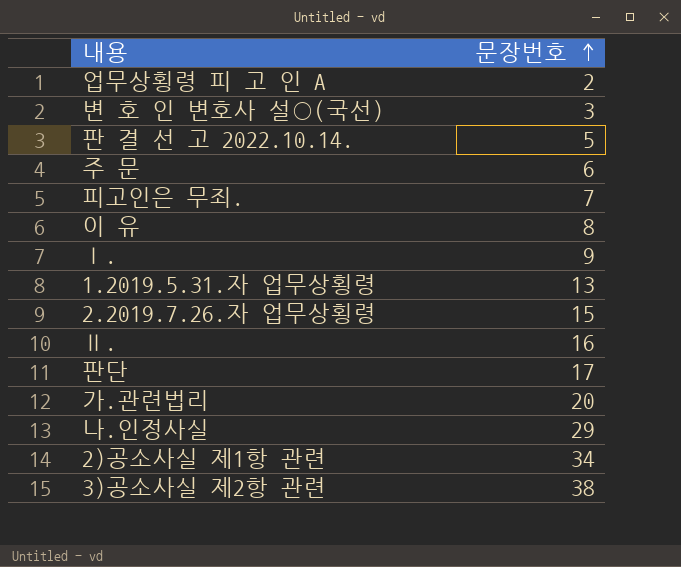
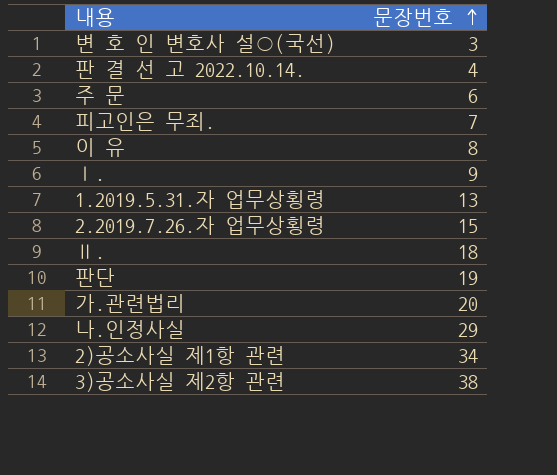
row 업무상횡령 피 고 인 A: 2 -> none
판 결 선 고 2022.10.14. | 문장번호: 5 -> 4
Ⅱ. | 문장번호: 16 -> 18
판단 | 문장번호: 17 -> 19

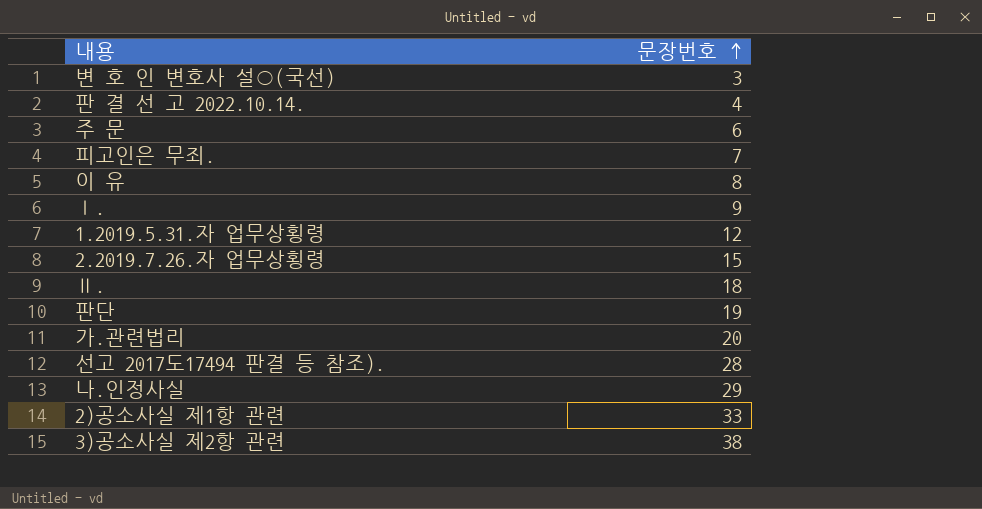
1.2019.5.31.자 업무상횡령 | 문장번호: 13 -> 12
row 선고 2017도17494 판결 등 참조).: none -> 28
2)공소사실 제1항 관련 | 문장번호: 34 -> 33

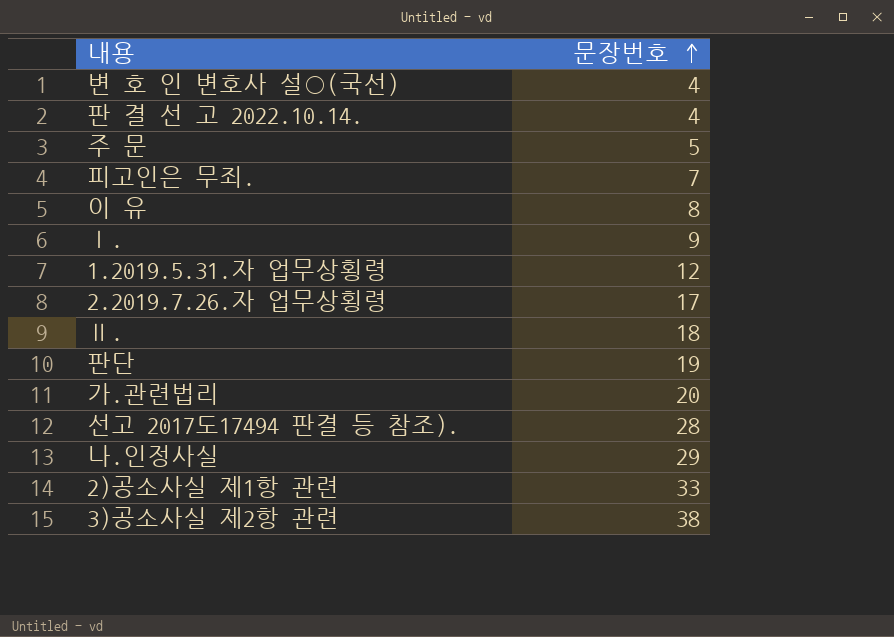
변 호 인 변호사 설○(국선) | 문장번호: 3 -> 4
주 문 | 문장번호: 6 -> 5
2.2019.7.26.자 업무상횡령 | 문장번호: 15 -> 17

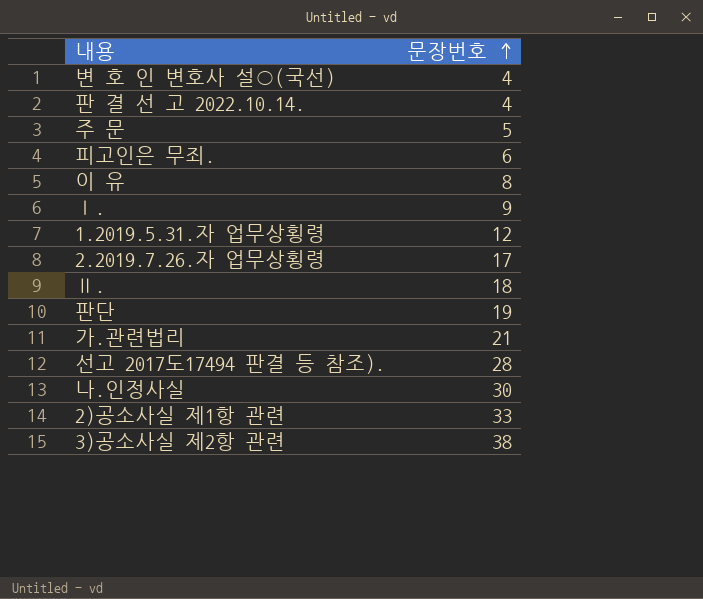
피고인은 무죄. | 문장번호: 7 -> 6
가.관련법리 | 문장번호: 20 -> 21
나.인정사실 | 문장번호: 29 -> 30

